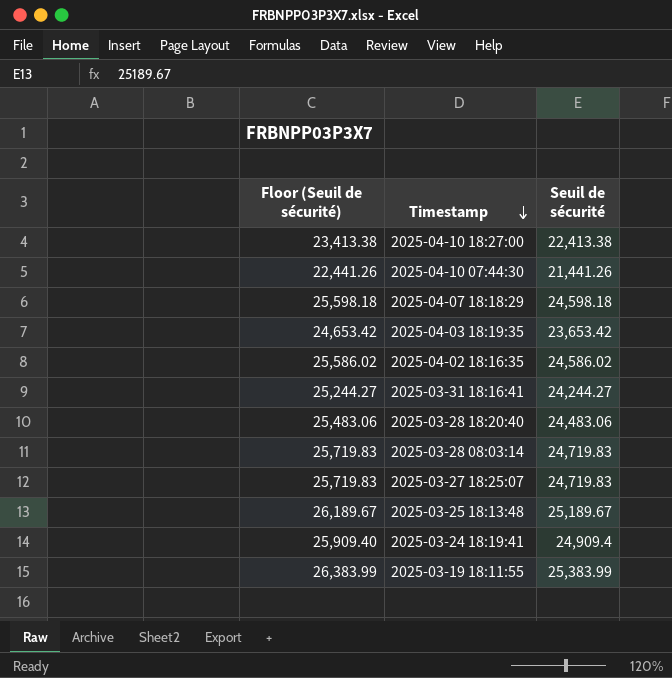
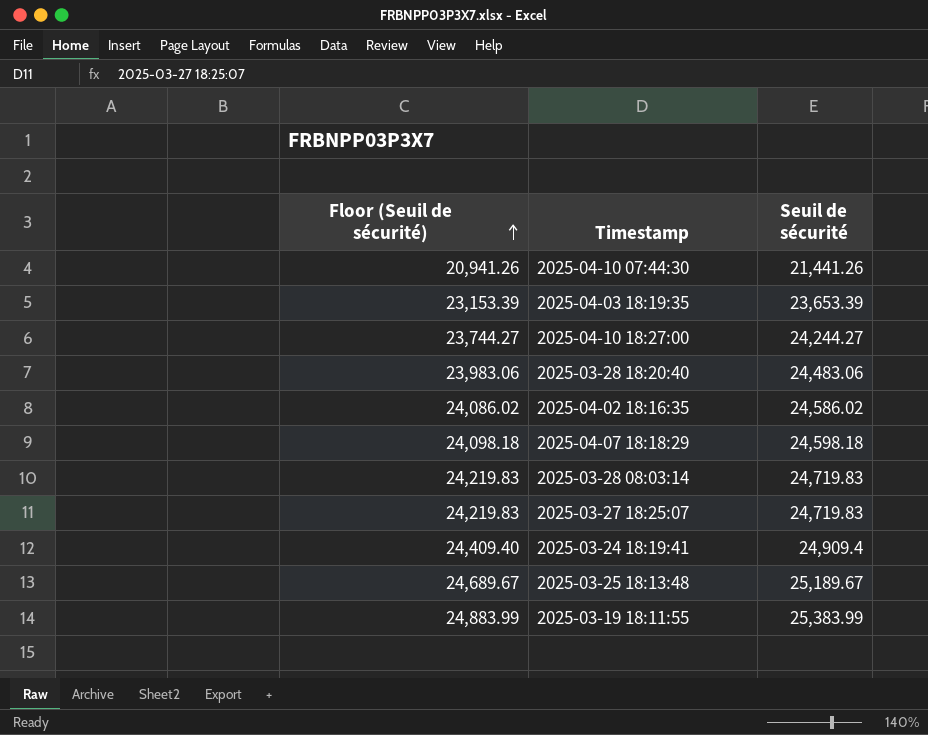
row order: Timestamp descending -> Floor (Seuil de sécurité) ascending
column Floor (Seuil de sécurité) | formula: [Seuil de sécurité] + 1000 -> [Seuil de sécurité] - 500
row 2025-03-31 18:16:41: 25,244.27 | 24,244.27 -> none
2025-04-03 18:19:35 | Seuil de sécurité: 23,653.42 -> 23,653.39
2025-04-10 18:27:00 | Seuil de sécurité: 22,413.38 -> 24,244.27

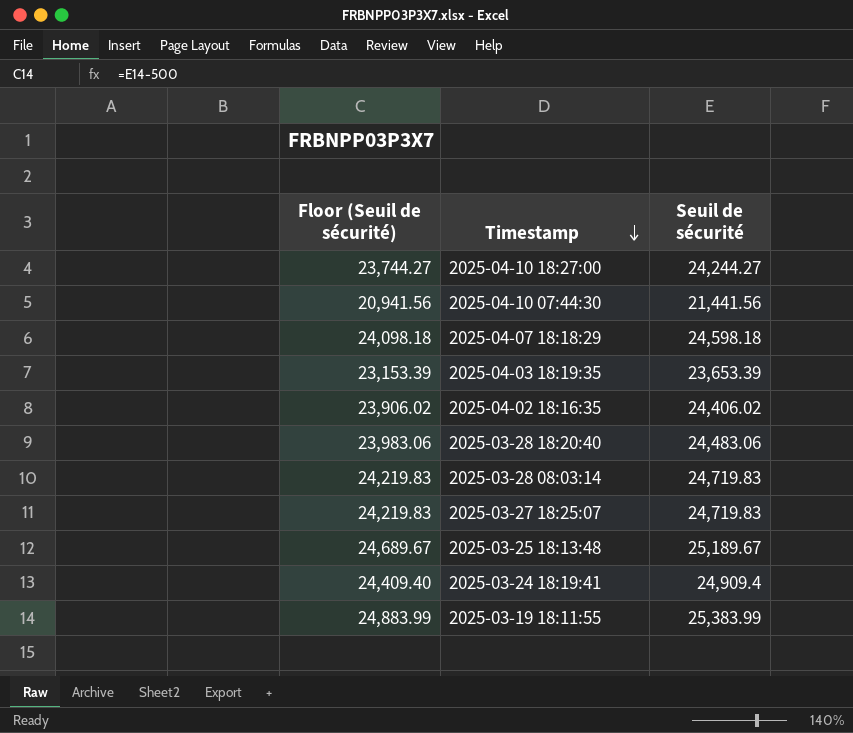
row order: Floor (Seuil de sécurité) ascending -> Timestamp descending
2025-04-10 07:44:30 | Floor (Seuil de sécurité): 20,941.26 -> 20,941.56
2025-04-10 07:44:30 | Seuil de sécurité: 21,441.26 -> 21,441.56
2025-04-02 18:16:35 | Floor (Seuil de sécurité): 24,086.02 -> 23,906.02
2025-04-02 18:16:35 | Seuil de sécurité: 24,586.02 -> 24,406.02

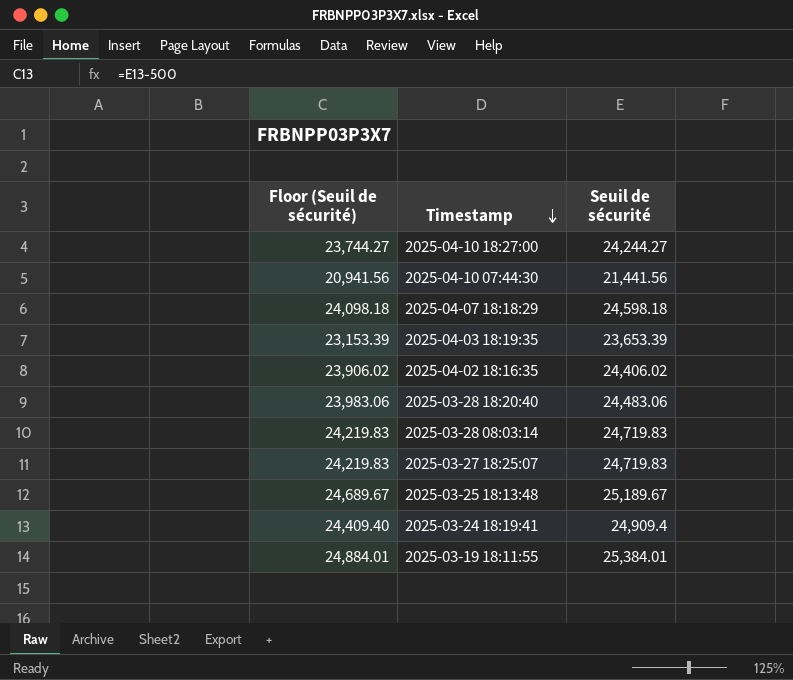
2025-03-19 18:11:55 | Floor (Seuil de sécurité): 24,883.99 -> 24,884.01
2025-03-19 18:11:55 | Seuil de sécurité: 25,383.99 -> 25,384.01

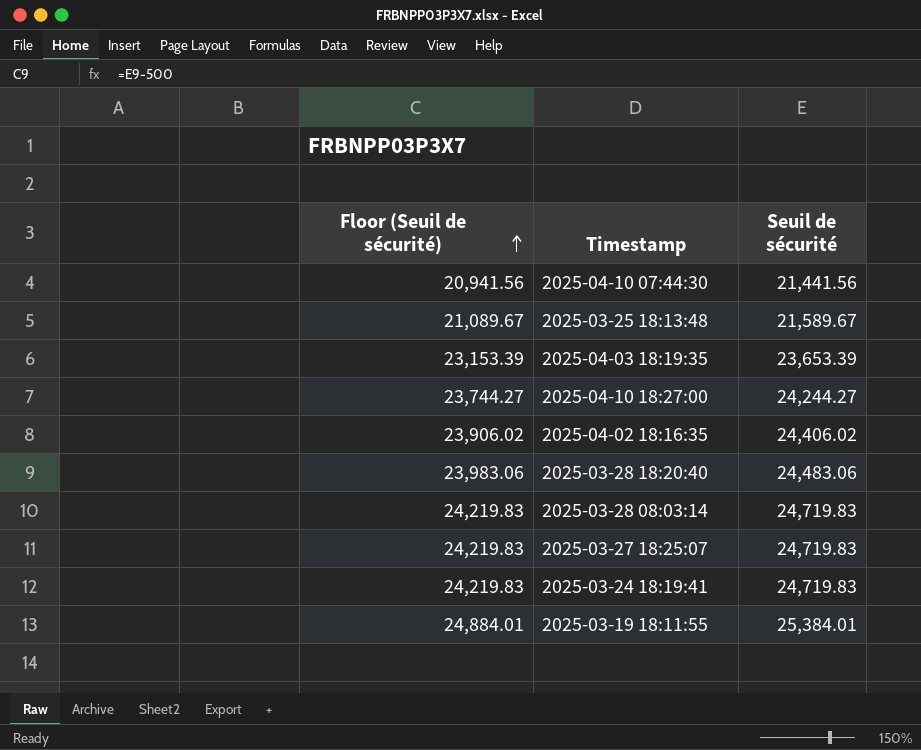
row order: Timestamp descending -> Floor (Seuil de sécurité) ascending
row 2025-04-07 18:18:29: 24,098.18 | 24,598.18 -> none
2025-03-25 18:13:48 | Floor (Seuil de sécurité): 24,689.67 -> 21,089.67
2025-03-25 18:13:48 | Seuil de sécurité: 25,189.67 -> 21,589.67
2025-03-24 18:19:41 | Floor (Seuil de sécurité): 24,409.40 -> 24,219.83
2025-03-24 18:19:41 | Seuil de sécurité: 24,909.4 -> 24,719.83

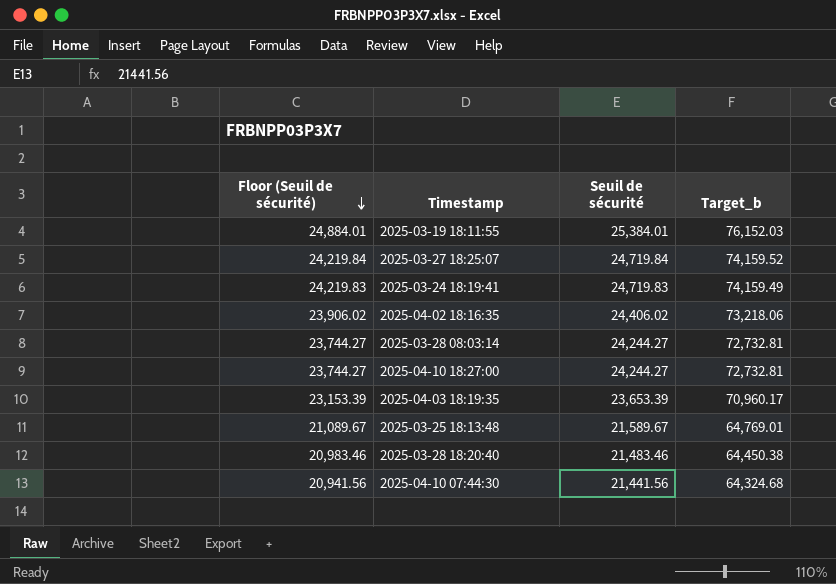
row order: Floor (Seuil de sécurité) ascending -> Floor (Seuil de sécurité) descending
column Target_b | formula: none -> [Seuil de sécurité] * 3
2025-03-27 18:25:07 | Floor (Seuil de sécurité): 24,219.83 -> 24,219.84
2025-03-27 18:25:07 | Seuil de sécurité: 24,719.83 -> 24,719.84
2025-03-28 08:03:14 | Floor (Seuil de sécurité): 24,219.83 -> 23,744.27
2025-03-28 08:03:14 | Seuil de sécurité: 24,719.83 -> 24,244.27
2025-03-28 18:20:40 | Floor (Seuil de sécurité): 23,983.06 -> 20,983.46
2025-03-28 18:20:40 | Seuil de sécurité: 24,483.06 -> 21,483.46

